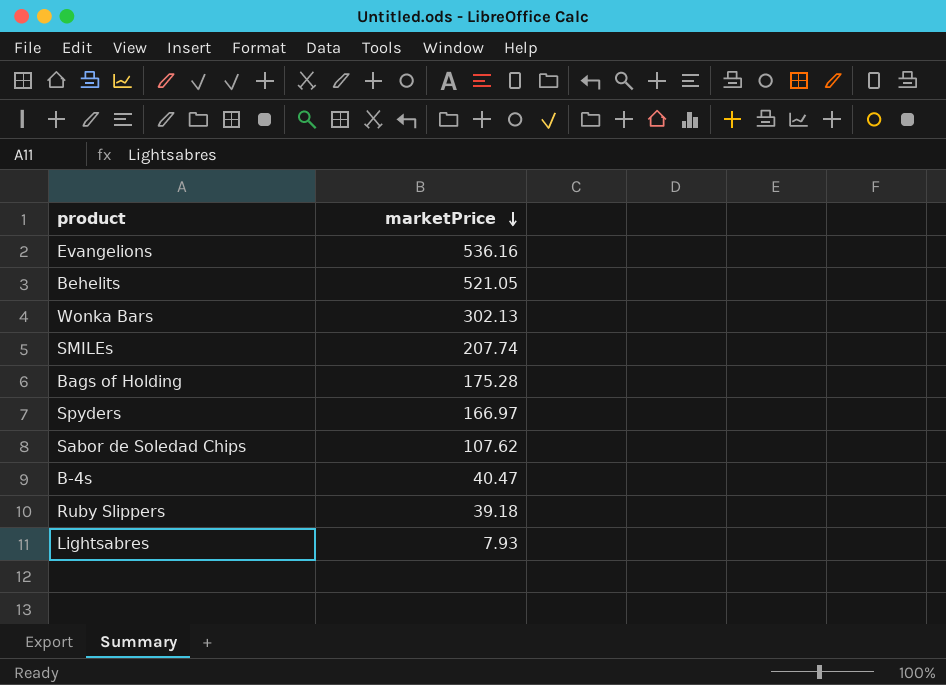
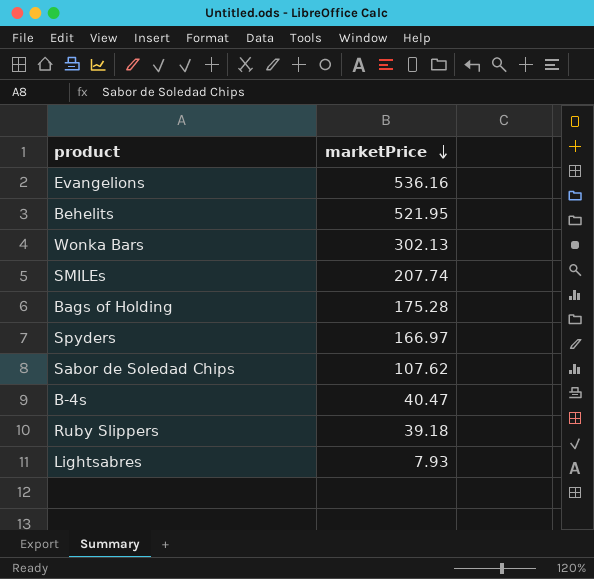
Behelits | marketPrice: 521.05 -> 521.95

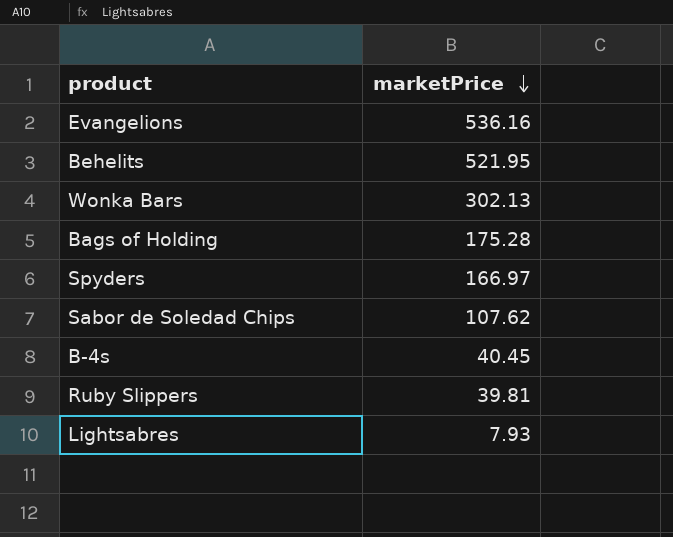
row SMILEs: 207.74 -> none
B-4s | marketPrice: 40.47 -> 40.45
Ruby Slippers | marketPrice: 39.18 -> 39.81

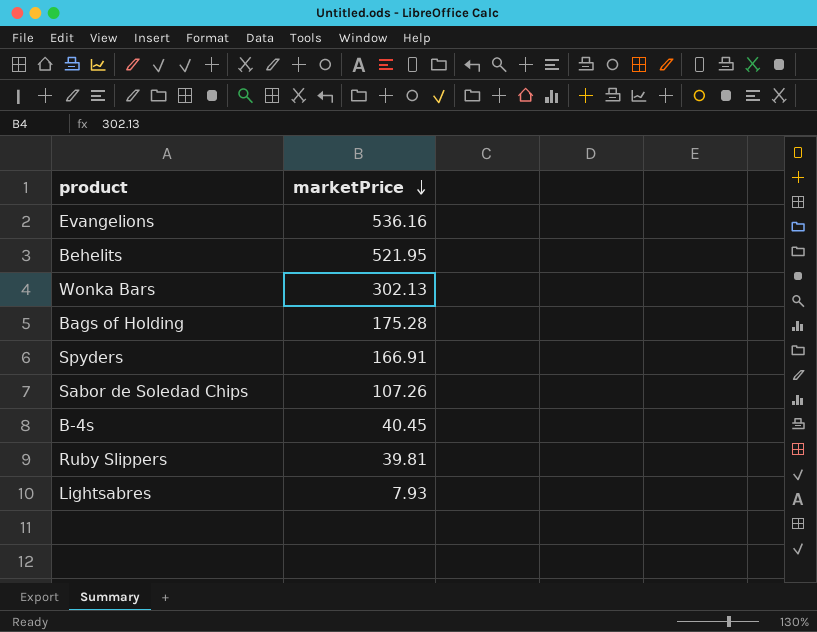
Spyders | marketPrice: 166.97 -> 166.91
Sabor de Soledad Chips | marketPrice: 107.62 -> 107.26

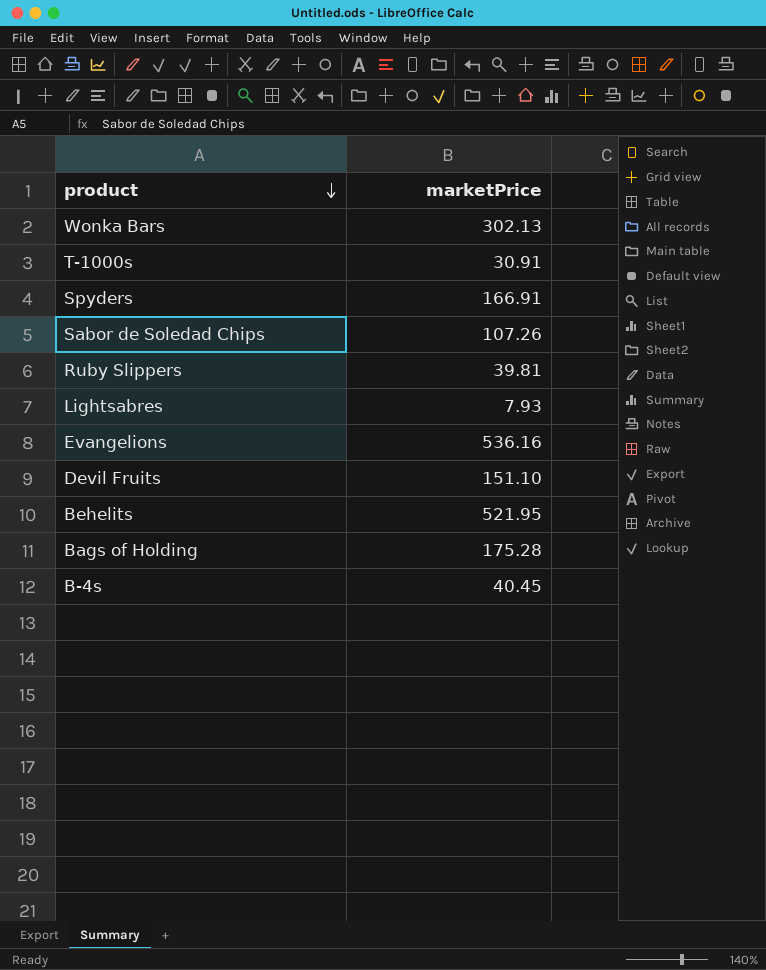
row order: marketPrice descending -> product descending
row T-1000s: none -> 30.91
row Devil Fruits: none -> 151.10

